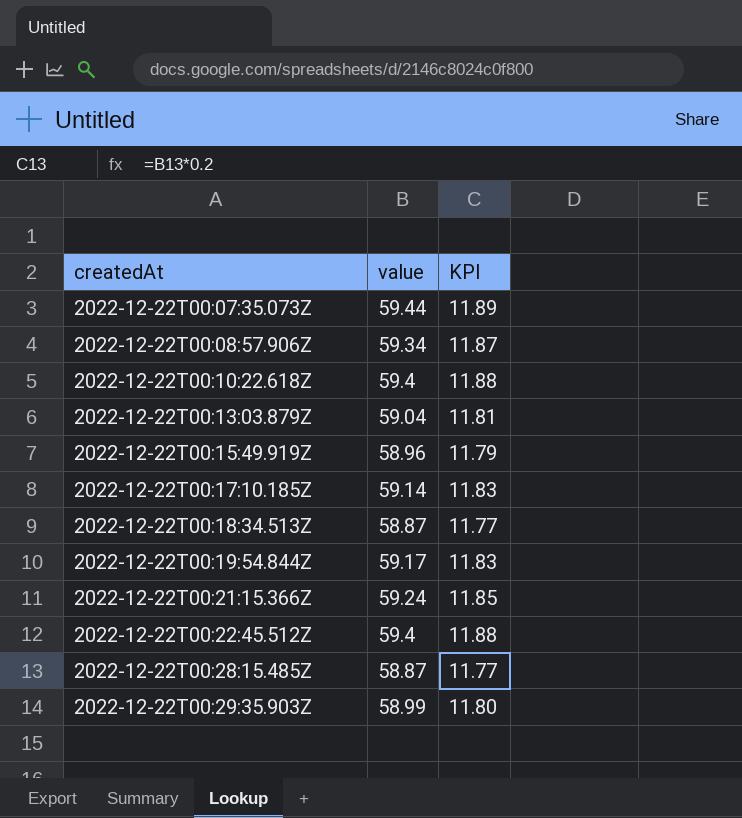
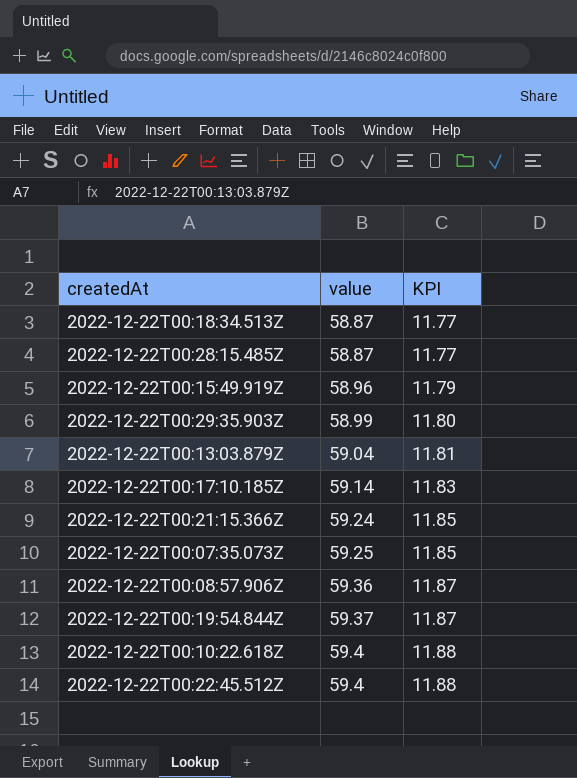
row order: createdAt ascending -> value ascending
2022-12-22T00:07:35.073Z | value: 59.44 -> 59.25
2022-12-22T00:07:35.073Z | KPI: 11.89 -> 11.85
2022-12-22T00:08:57.906Z | value: 59.34 -> 59.36
2022-12-22T00:19:54.844Z | value: 59.17 -> 59.37
2022-12-22T00:19:54.844Z | KPI: 11.83 -> 11.87

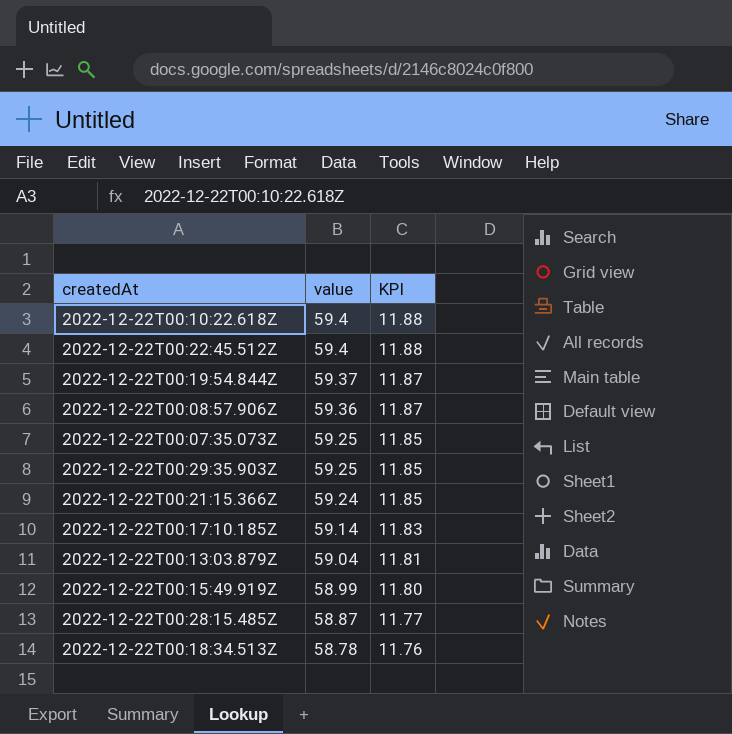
row order: value ascending -> value descending
2022-12-22T00:29:35.903Z | value: 58.99 -> 59.25
2022-12-22T00:29:35.903Z | KPI: 11.80 -> 11.85
2022-12-22T00:15:49.919Z | value: 58.96 -> 58.99
2022-12-22T00:15:49.919Z | KPI: 11.79 -> 11.80
2022-12-22T00:18:34.513Z | value: 58.87 -> 58.78
2022-12-22T00:18:34.513Z | KPI: 11.77 -> 11.76

